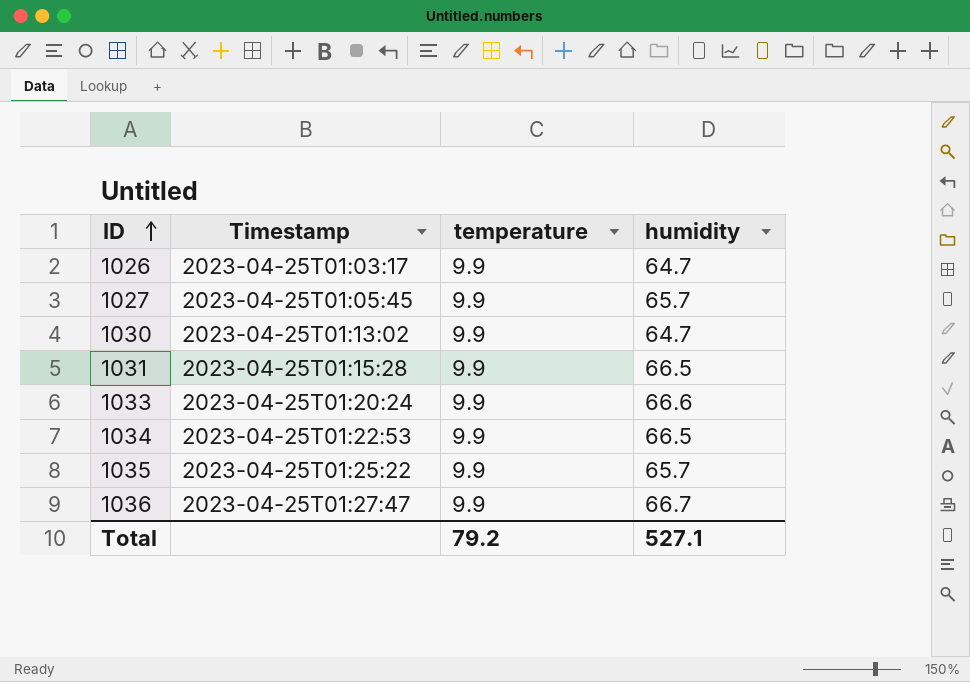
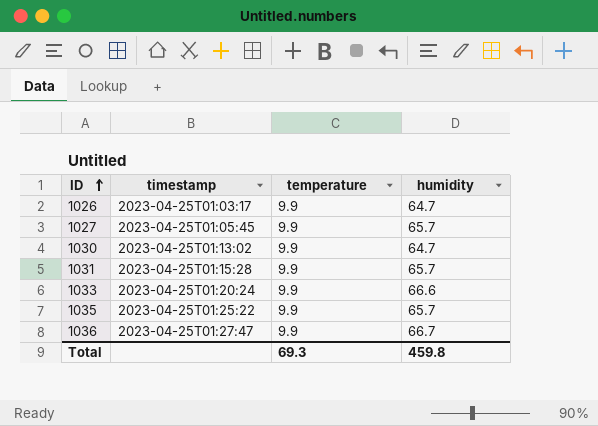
column name: Timestamp -> timestamp
row 1034: 2023-04-25T01:22:53 | 9.9 | 66.5 -> none
1031 | humidity: 66.5 -> 65.7
Total | temperature: 79.2 -> 69.3
Total | humidity: 527.1 -> 459.8

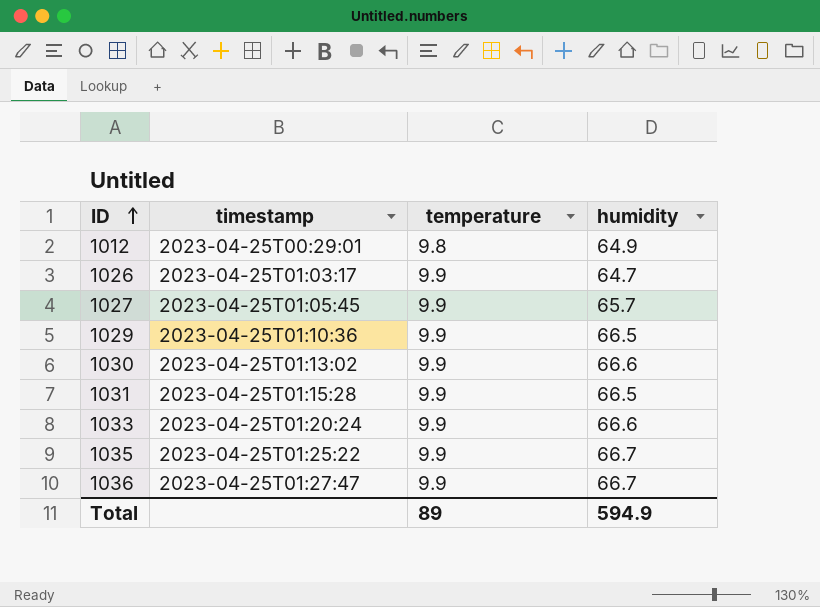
row 1012: none -> 2023-04-25T00:29:01 | 9.8 | 64.9
row 1029: none -> 2023-04-25T01:10:36 | 9.9 | 66.5
1030 | humidity: 64.7 -> 66.6
1031 | humidity: 65.7 -> 66.5
1035 | humidity: 65.7 -> 66.7
Total | temperature: 69.3 -> 89
Total | humidity: 459.8 -> 594.9

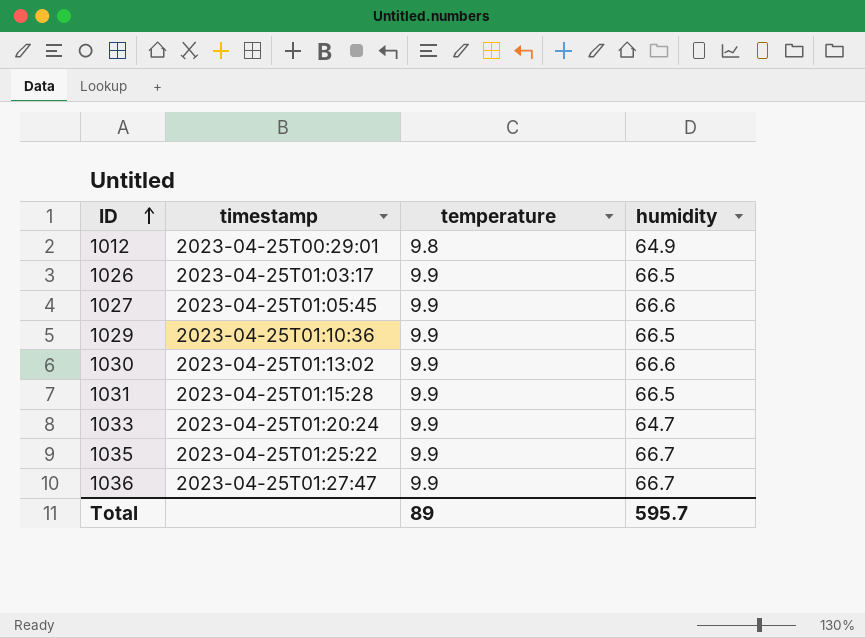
1026 | humidity: 64.7 -> 66.5
1027 | humidity: 65.7 -> 66.6
1033 | humidity: 66.6 -> 64.7
Total | humidity: 594.9 -> 595.7

